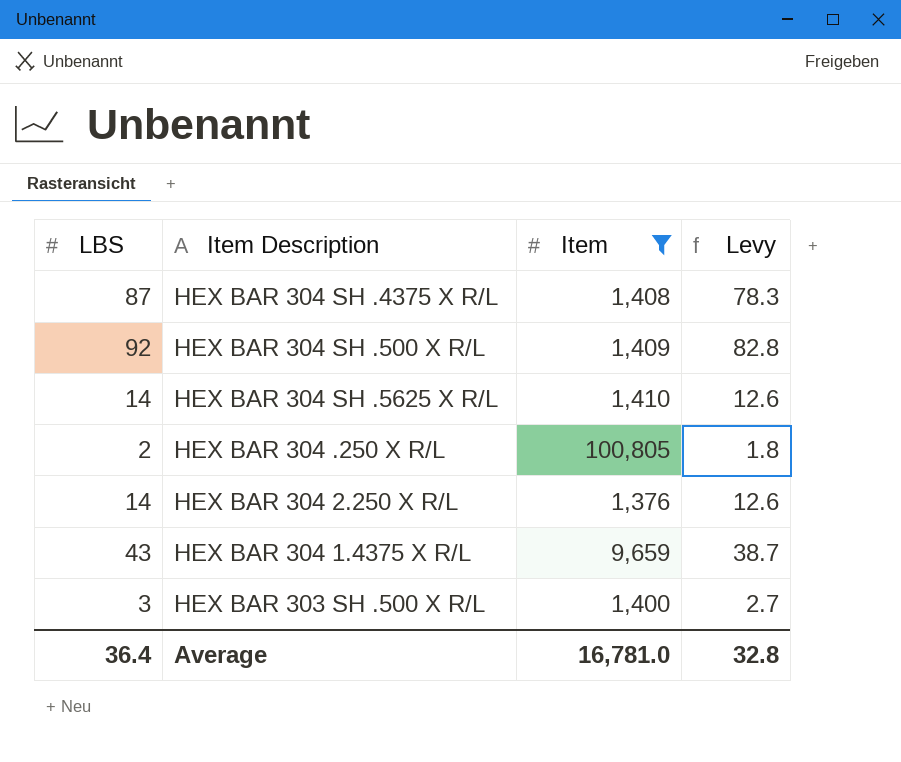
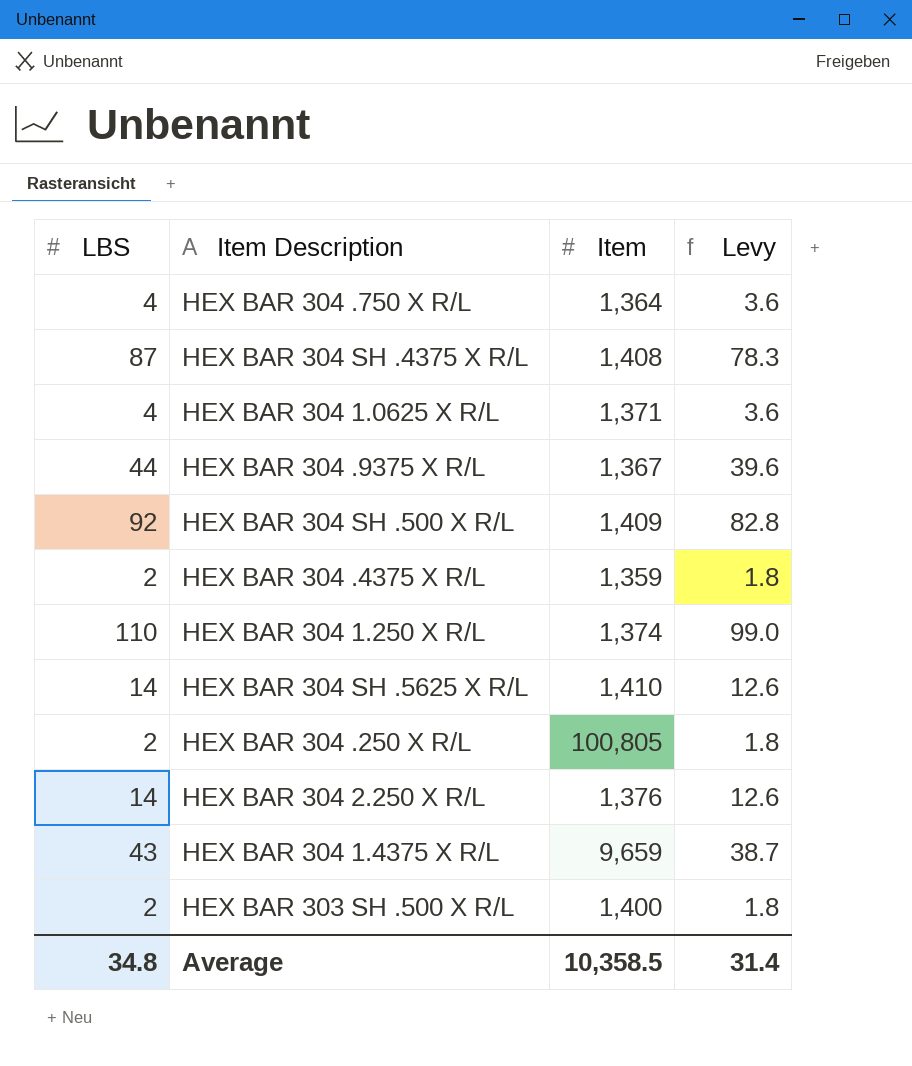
filter: Item >= 1,376 -> none
HEX BAR 303 SH .500 X R/L | LBS: 3 -> 2
HEX BAR 303 SH .500 X R/L | Levy: 2.7 -> 1.8
Average | LBS: 36.4 -> 34.8
Average | Item: 16,781.0 -> 10,358.5
Average | Levy: 32.8 -> 31.4

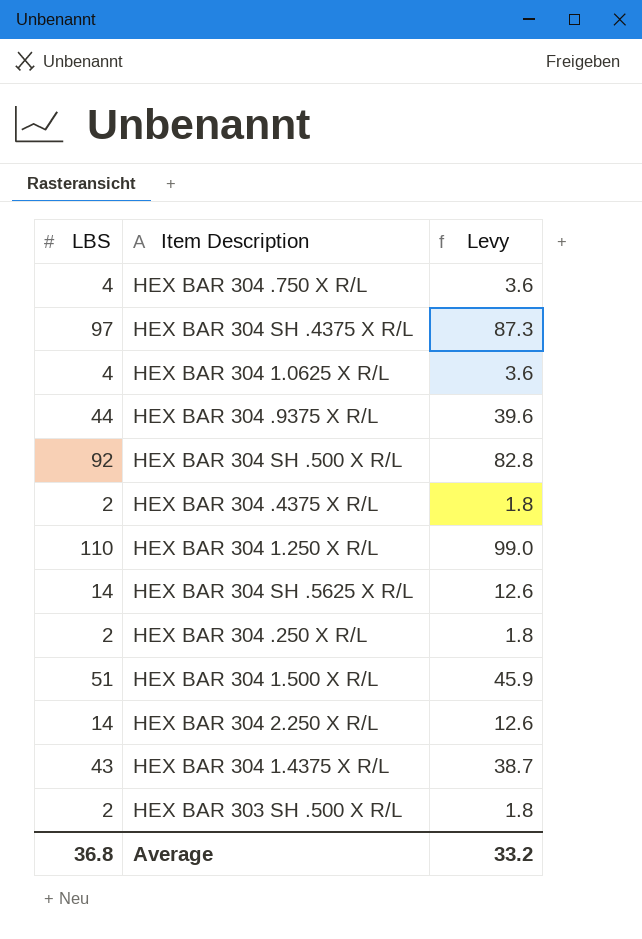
column Item | position: 3 -> none
HEX BAR 304 SH .4375 X R/L | LBS: 87 -> 97
HEX BAR 304 SH .4375 X R/L | Levy: 78.3 -> 87.3
row HEX BAR 304 1.500 X R/L: none -> 51 | 45.9
Average | LBS: 34.8 -> 36.8
Average | Levy: 31.4 -> 33.2

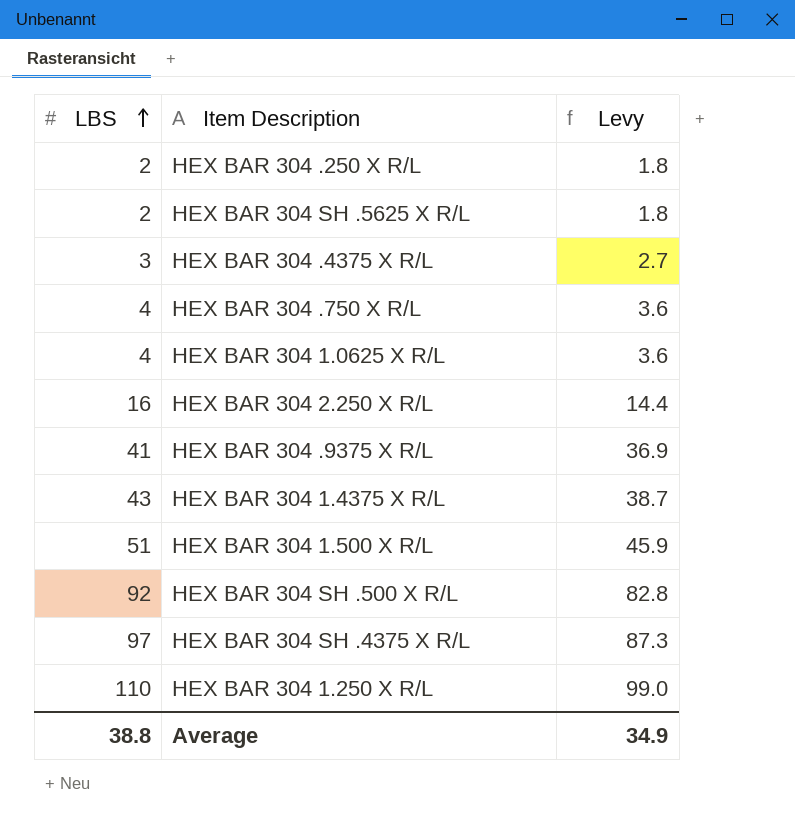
row order: none -> LBS ascending
row HEX BAR 303 SH .500 X R/L: 2 | 1.8 -> none
HEX BAR 304 SH .5625 X R/L | LBS: 14 -> 2
HEX BAR 304 SH .5625 X R/L | Levy: 12.6 -> 1.8
HEX BAR 304 .4375 X R/L | LBS: 2 -> 3
HEX BAR 304 .4375 X R/L | Levy: 1.8 -> 2.7
HEX BAR 304 2.250 X R/L | LBS: 14 -> 16
HEX BAR 304 2.250 X R/L | Levy: 12.6 -> 14.4
HEX BAR 304 .9375 X R/L | LBS: 44 -> 41
HEX BAR 304 .9375 X R/L | Levy: 39.6 -> 36.9
Average | LBS: 36.8 -> 38.8
Average | Levy: 33.2 -> 34.9

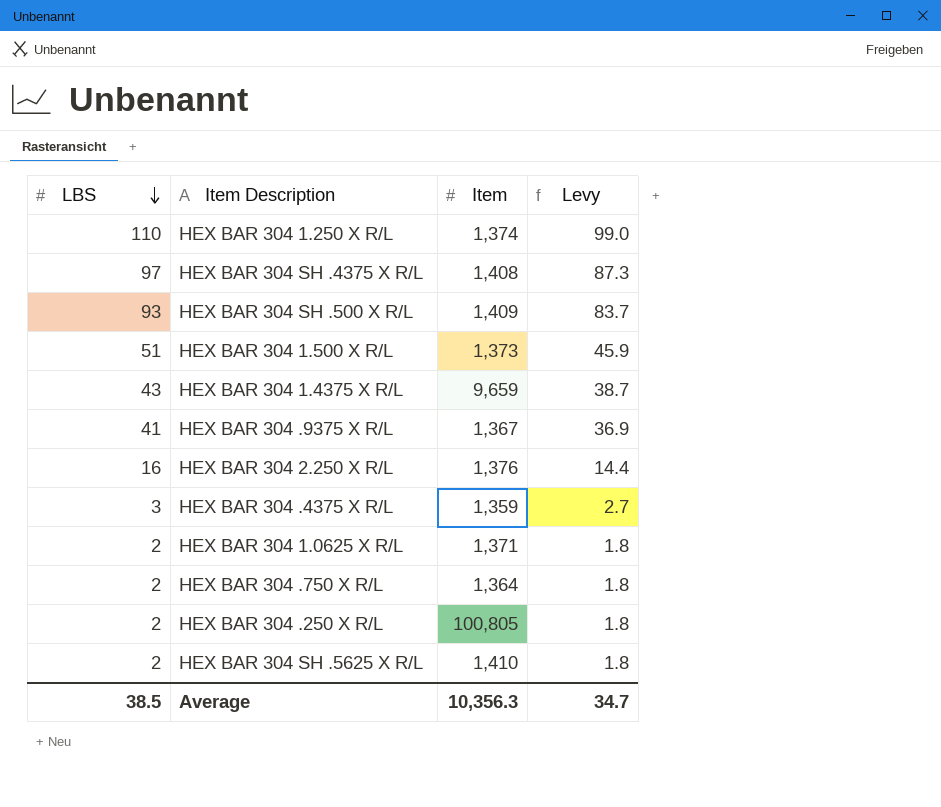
row order: LBS ascending -> LBS descending
column Item | position: none -> 3
HEX BAR 304 SH .500 X R/L | LBS: 92 -> 93
HEX BAR 304 SH .500 X R/L | Levy: 82.8 -> 83.7
HEX BAR 304 1.0625 X R/L | LBS: 4 -> 2
HEX BAR 304 1.0625 X R/L | Levy: 3.6 -> 1.8
HEX BAR 304 .750 X R/L | LBS: 4 -> 2
HEX BAR 304 .750 X R/L | Levy: 3.6 -> 1.8
Average | LBS: 38.8 -> 38.5
Average | Levy: 34.9 -> 34.7

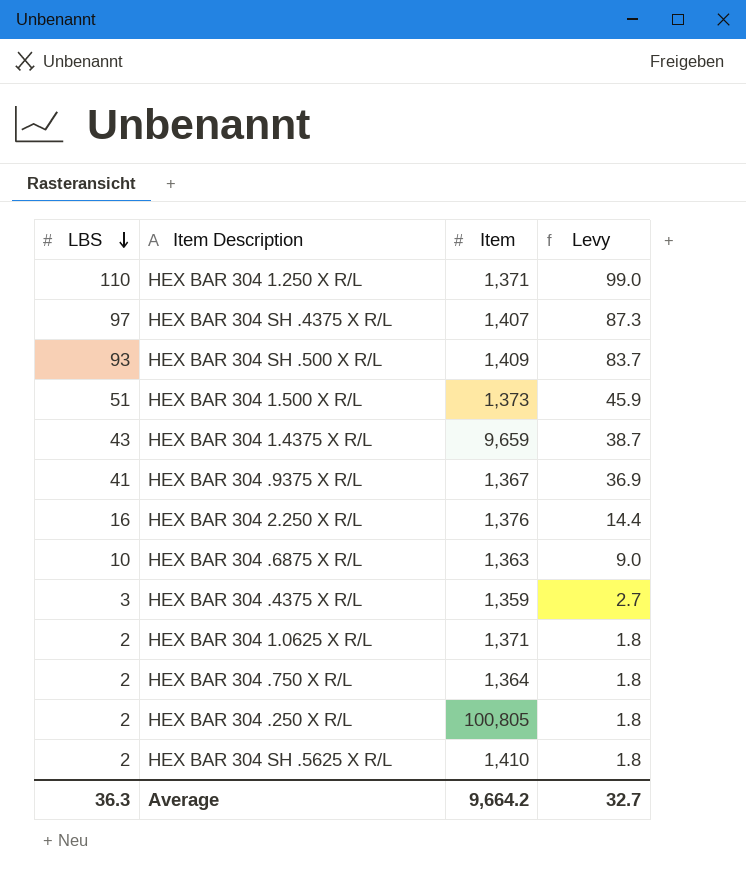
HEX BAR 304 1.250 X R/L | Item: 1,374 -> 1,371
HEX BAR 304 SH .4375 X R/L | Item: 1,408 -> 1,407
row HEX BAR 304 .6875 X R/L: none -> 10 | 1,363 | 9.0
Average | LBS: 38.5 -> 36.3
Average | Item: 10,356.3 -> 9,664.2
Average | Levy: 34.7 -> 32.7

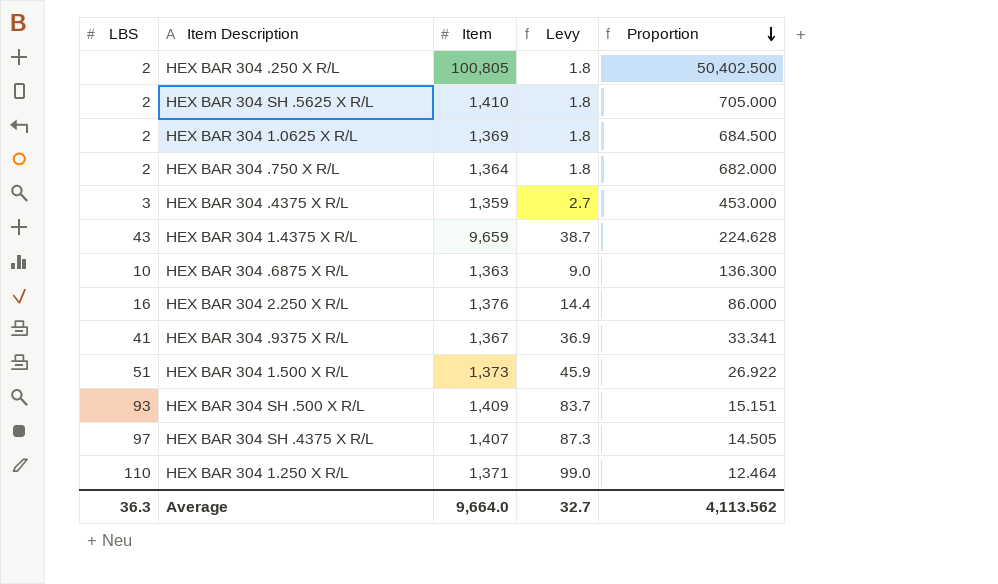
row order: LBS descending -> Proportion descending
column Proportion | formula: none -> [Item] / [LBS]
HEX BAR 304 1.0625 X R/L | Item: 1,371 -> 1,369
Average | Item: 9,664.2 -> 9,664.0

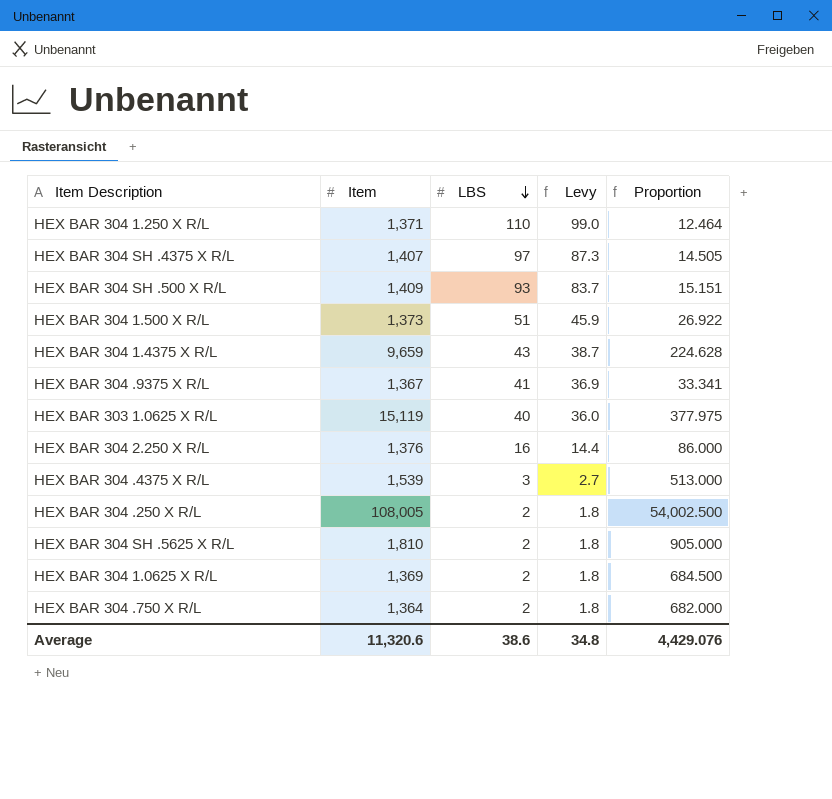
row order: Proportion descending -> LBS descending
column LBS | position: 1 -> 3
row HEX BAR 304 .6875 X R/L: 10 | 1,363 | 9.0 | 136.300 -> none
row HEX BAR 303 1.0625 X R/L: none -> 15,119 | 40 | 36.0 | 377.975
HEX BAR 304 .4375 X R/L | Item: 1,359 -> 1,539
HEX BAR 304 .4375 X R/L | Proportion: 453.000 -> 513.000
HEX BAR 304 .250 X R/L | Item: 100,805 -> 108,005
HEX BAR 304 .250 X R/L | Proportion: 50,402.500 -> 54,002.500
HEX BAR 304 SH .5625 X R/L | Item: 1,410 -> 1,810
HEX BAR 304 SH .5625 X R/L | Proportion: 705.000 -> 905.000
Average | Item: 9,664.0 -> 11,320.6
Average | LBS: 36.3 -> 38.6
Average | Levy: 32.7 -> 34.8
Average | Proportion: 4,113.562 -> 4,429.076

